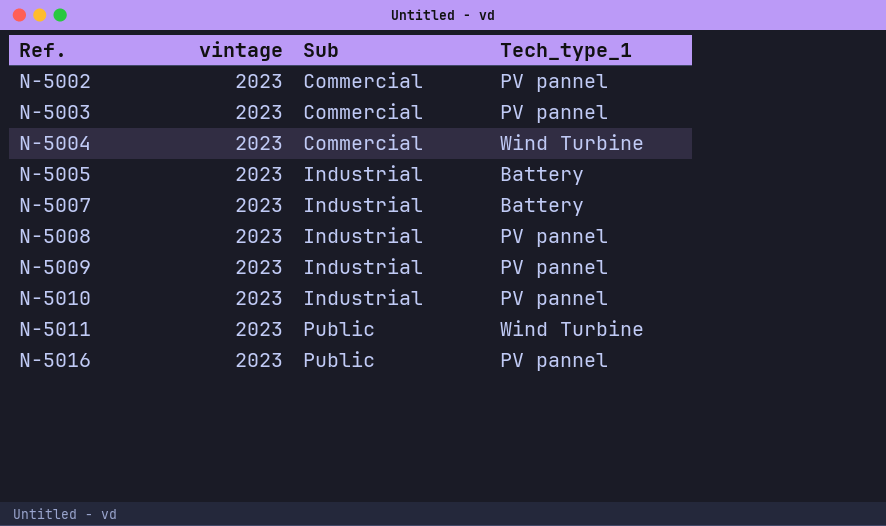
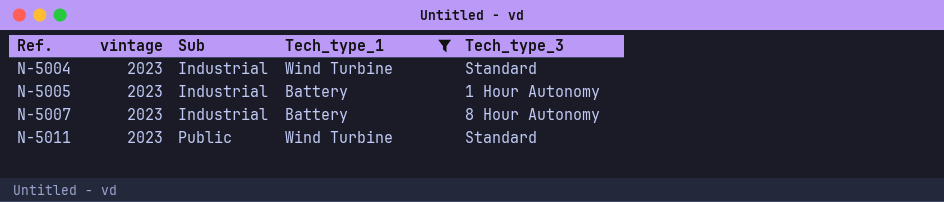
filter: none -> Tech_type_1 != PV pannel
column Tech_type_3 | position: none -> 5
N-5004 | Sub: Commercial -> Industrial

